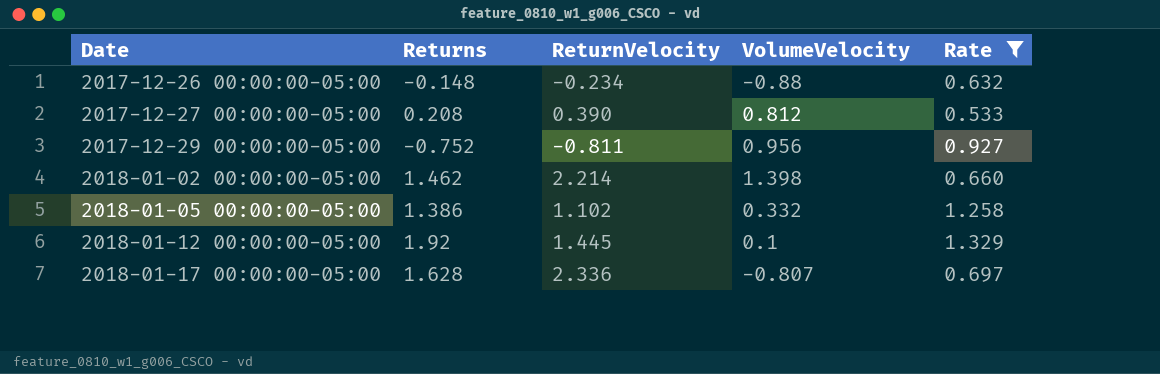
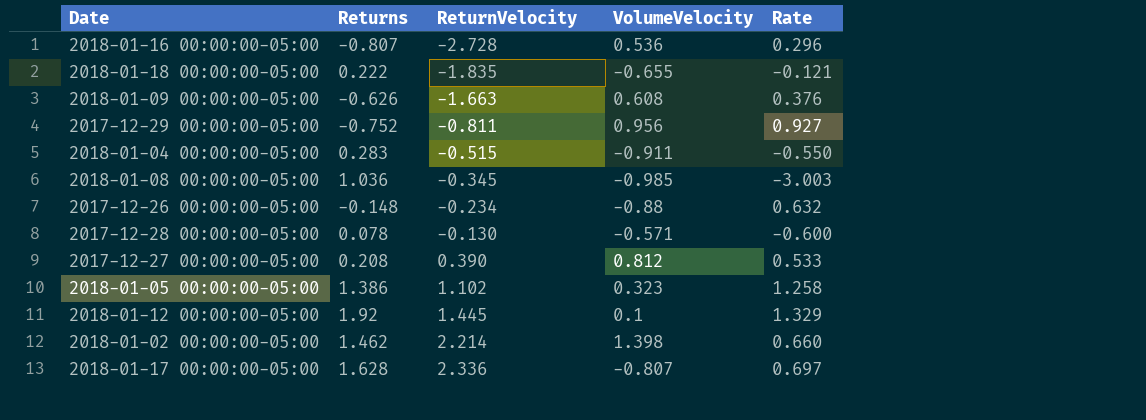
filter: Rate >= 0.533 -> none
row order: Date ascending -> ReturnVelocity ascending
2018-01-05 00:00:00-05:00 | VolumeVelocity: 0.332 -> 0.323

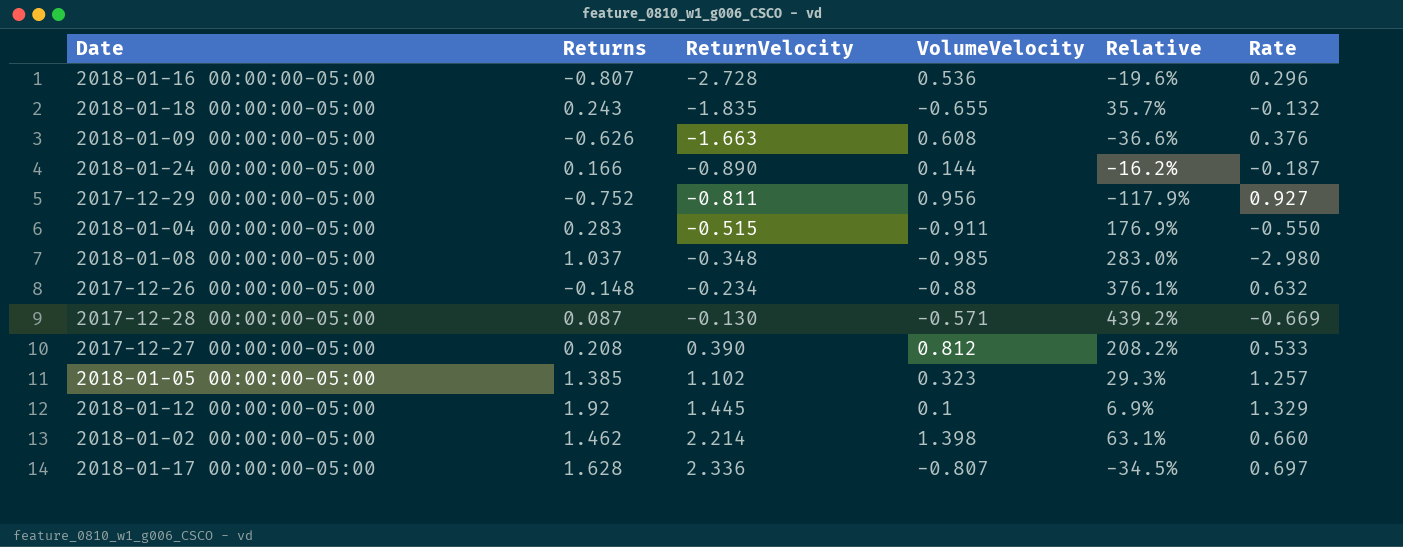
column Relative | formula: none -> [VolumeVelocity] / [ReturnVelocity]
2018-01-18 00:00:00-05:00 | Returns: 0.222 -> 0.243
2018-01-18 00:00:00-05:00 | Rate: -0.121 -> -0.132
row 2018-01-24 00:00:00-05:00: none -> 0.166 | -0.890 | 0.144 | -16.2% | -0.187
2018-01-08 00:00:00-05:00 | Returns: 1.036 -> 1.037
2018-01-08 00:00:00-05:00 | ReturnVelocity: -0.345 -> -0.348
2018-01-08 00:00:00-05:00 | Rate: -3.003 -> -2.980
2017-12-28 00:00:00-05:00 | Returns: 0.078 -> 0.087
2017-12-28 00:00:00-05:00 | Rate: -0.600 -> -0.669
2018-01-05 00:00:00-05:00 | Returns: 1.386 -> 1.385
2018-01-05 00:00:00-05:00 | Rate: 1.258 -> 1.257

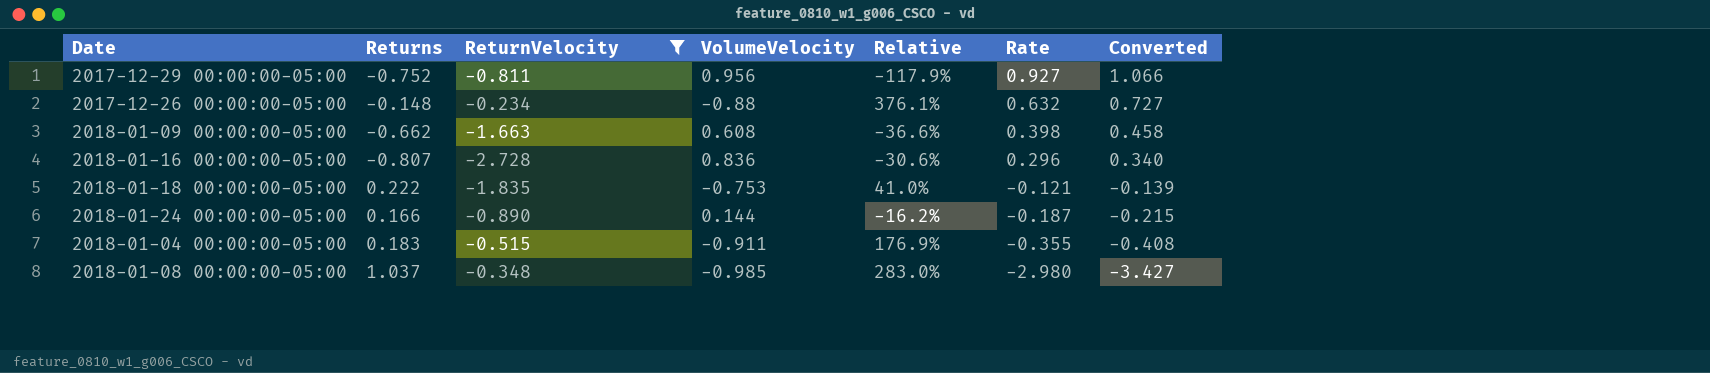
filter: none -> ReturnVelocity <= -0.234
row order: ReturnVelocity ascending -> Rate descending
column Converted | formula: none -> [Rate] * 1.15
2018-01-09 00:00:00-05:00 | Returns: -0.626 -> -0.662
2018-01-09 00:00:00-05:00 | Rate: 0.376 -> 0.398
2018-01-16 00:00:00-05:00 | VolumeVelocity: 0.536 -> 0.836
2018-01-16 00:00:00-05:00 | Relative: -19.6% -> -30.6%
2018-01-18 00:00:00-05:00 | Returns: 0.243 -> 0.222
2018-01-18 00:00:00-05:00 | VolumeVelocity: -0.655 -> -0.753
2018-01-18 00:00:00-05:00 | Relative: 35.7% -> 41.0%
2018-01-18 00:00:00-05:00 | Rate: -0.132 -> -0.121
2018-01-04 00:00:00-05:00 | Returns: 0.283 -> 0.183
2018-01-04 00:00:00-05:00 | Rate: -0.550 -> -0.355

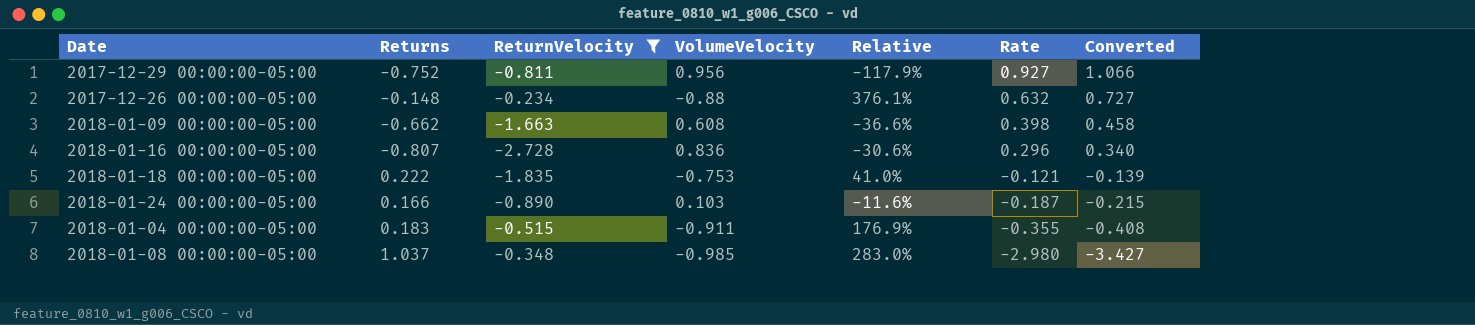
2018-01-24 00:00:00-05:00 | VolumeVelocity: 0.144 -> 0.103
2018-01-24 00:00:00-05:00 | Relative: -16.2% -> -11.6%

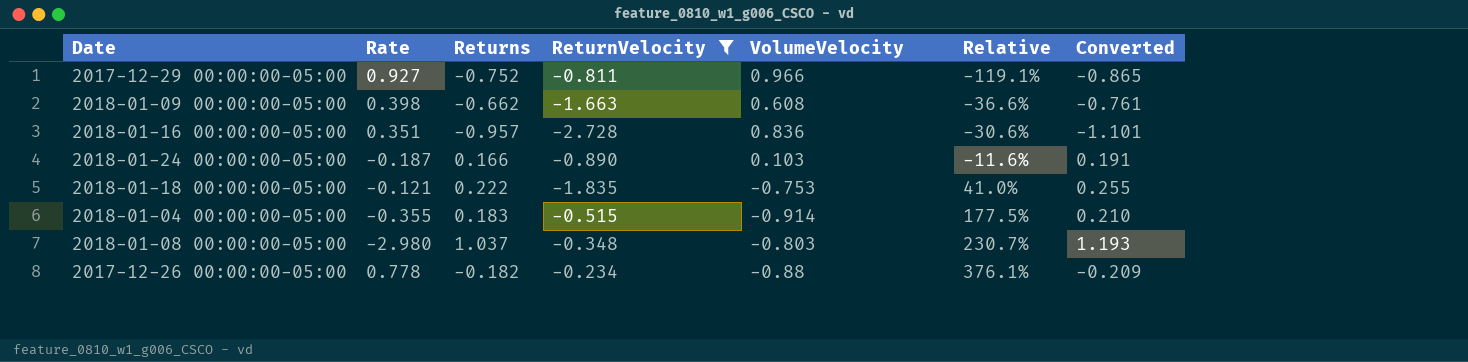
row order: Rate descending -> Relative ascending
column Rate | position: 6 -> 2
column Converted | formula: [Rate] * 1.15 -> [Returns] * 1.15
2017-12-29 00:00:00-05:00 | VolumeVelocity: 0.956 -> 0.966
2017-12-29 00:00:00-05:00 | Relative: -117.9% -> -119.1%
2018-01-16 00:00:00-05:00 | Rate: 0.296 -> 0.351
2018-01-16 00:00:00-05:00 | Returns: -0.807 -> -0.957
2018-01-04 00:00:00-05:00 | VolumeVelocity: -0.911 -> -0.914
2018-01-04 00:00:00-05:00 | Relative: 176.9% -> 177.5%
2018-01-08 00:00:00-05:00 | VolumeVelocity: -0.985 -> -0.803
2018-01-08 00:00:00-05:00 | Relative: 283.0% -> 230.7%
2017-12-26 00:00:00-05:00 | Rate: 0.632 -> 0.778
2017-12-26 00:00:00-05:00 | Returns: -0.148 -> -0.182

